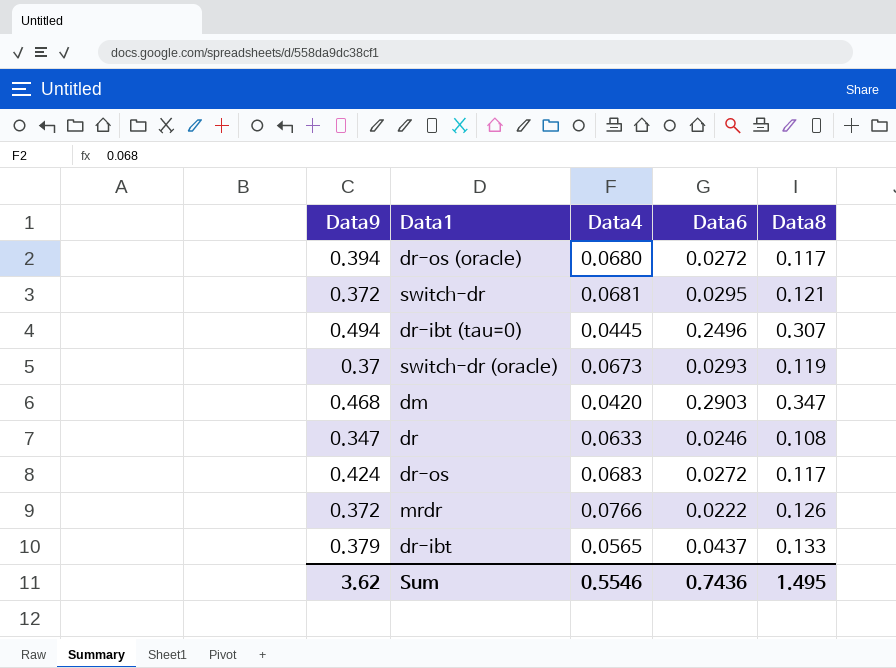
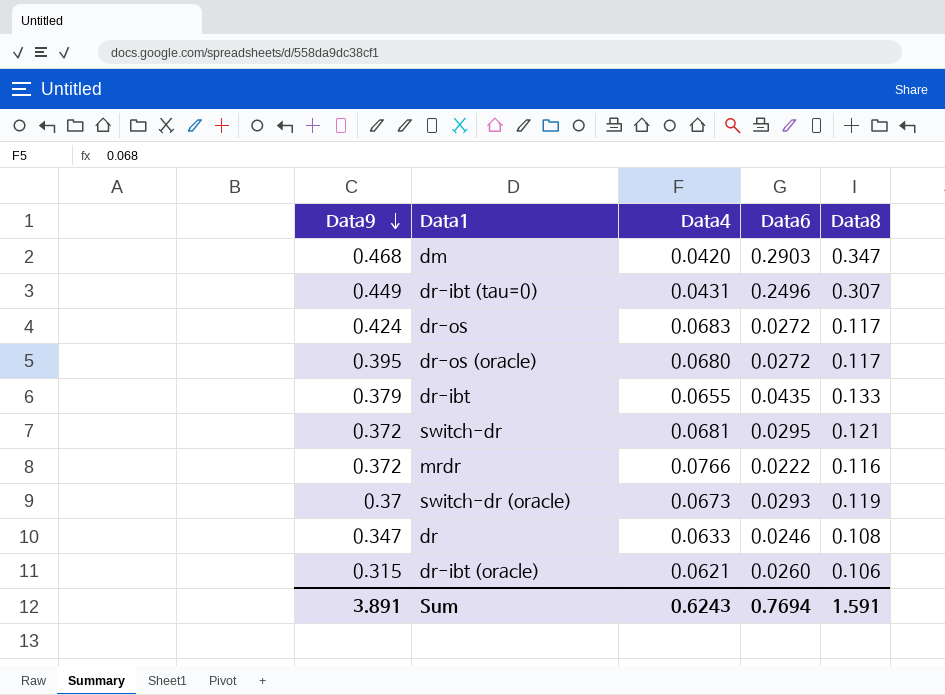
row order: none -> Data9 descending
dr-ibt (tau=0) | Data9: 0.494 -> 0.449
dr-ibt (tau=0) | Data4: 0.0445 -> 0.0431
dr-os (oracle) | Data9: 0.394 -> 0.395
dr-ibt | Data4: 0.0565 -> 0.0655
dr-ibt | Data6: 0.0437 -> 0.0435
mrdr | Data8: 0.126 -> 0.116
row dr-ibt (oracle): none -> 0.315 | 0.0621 | 0.0260 | 0.106
Sum | Data9: 3.62 -> 3.891
Sum | Data4: 0.5546 -> 0.6243
Sum | Data6: 0.7436 -> 0.7694
Sum | Data8: 1.495 -> 1.591

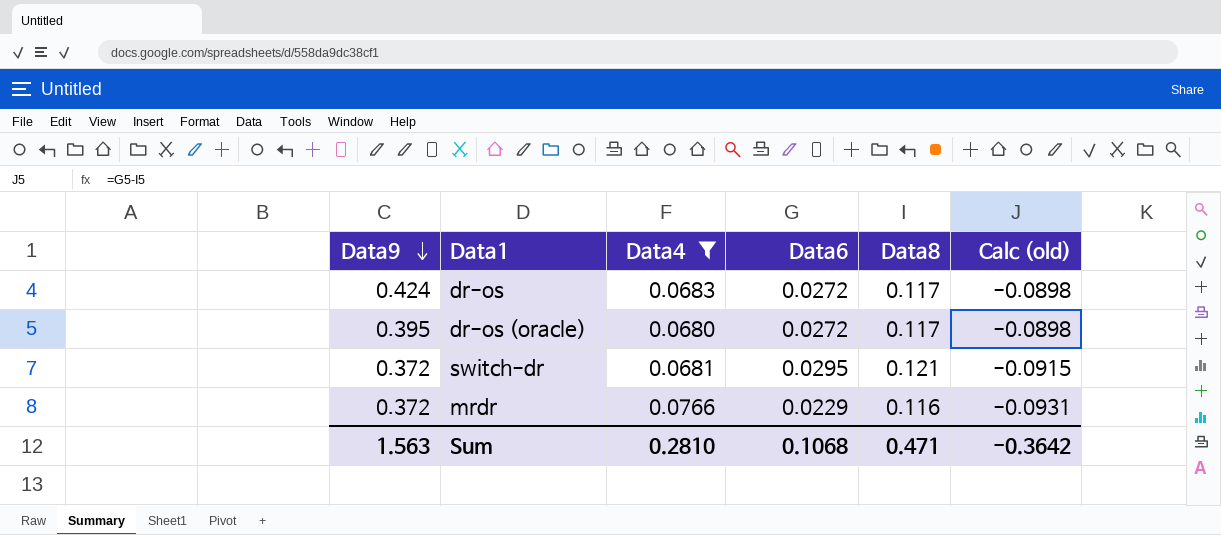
filter: none -> Data4 >= 0.0680
column Calc (old) | formula: none -> [Data6] - [Data8]
mrdr | Data6: 0.0222 -> 0.0229
Sum | Data9: 3.891 -> 1.563
Sum | Data4: 0.6243 -> 0.2810
Sum | Data6: 0.7694 -> 0.1068
Sum | Data8: 1.591 -> 0.471

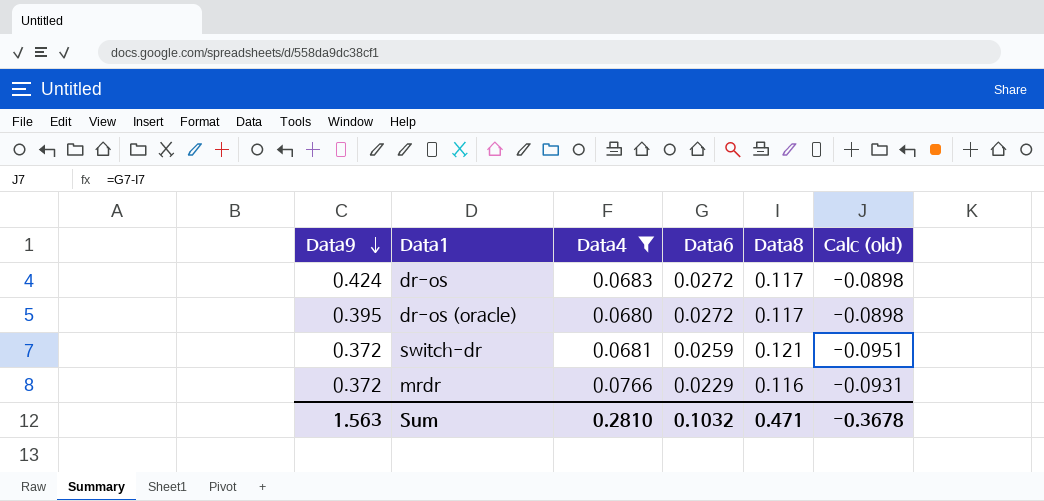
switch-dr | Data6: 0.0295 -> 0.0259
switch-dr | Calc (old): -0.0915 -> -0.0951
Sum | Data6: 0.1068 -> 0.1032
Sum | Calc (old): -0.3642 -> -0.3678

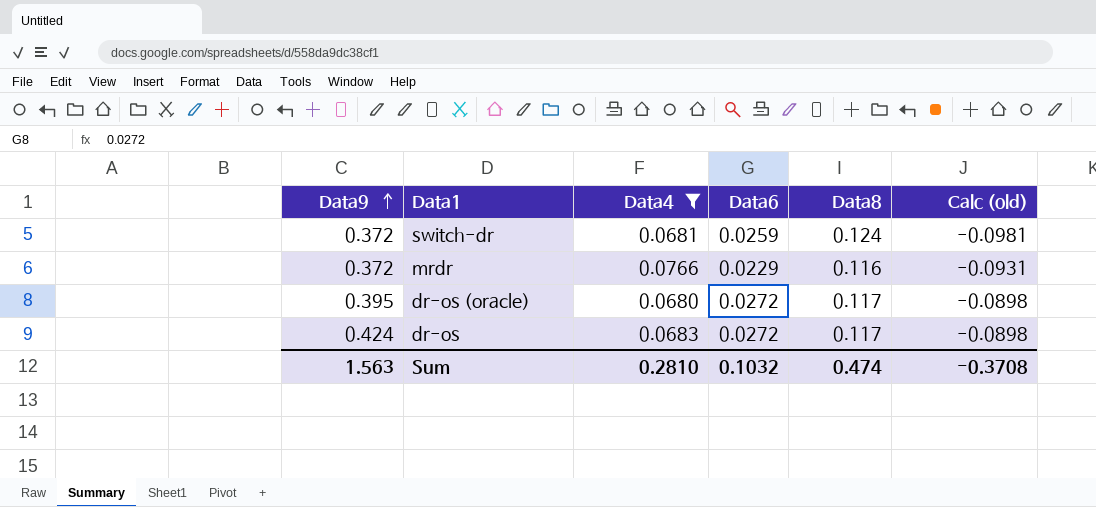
row order: Data9 descending -> Data9 ascending
switch-dr | Data8: 0.121 -> 0.124
switch-dr | Calc (old): -0.0951 -> -0.0981
Sum | Data8: 0.471 -> 0.474
Sum | Calc (old): -0.3678 -> -0.3708

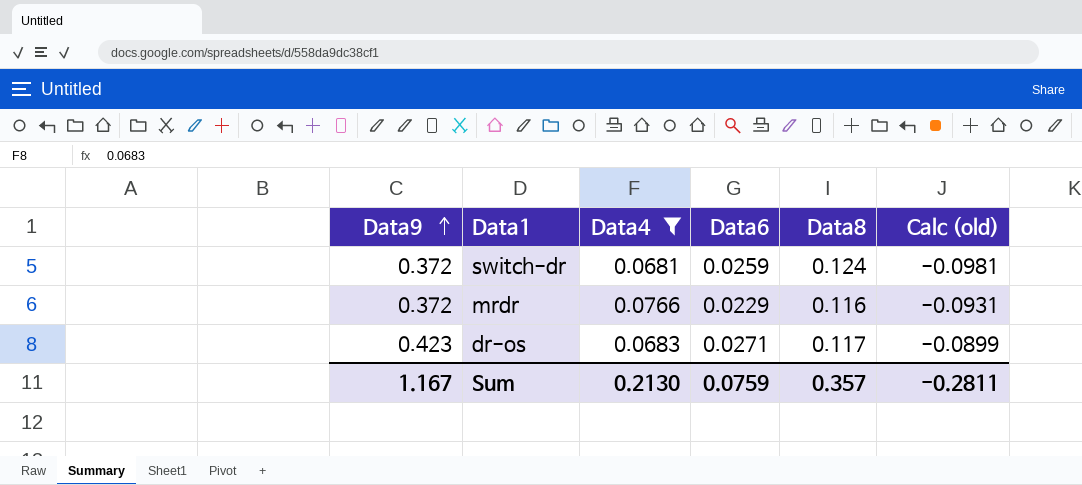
row dr-os (oracle): 0.395 | 0.0680 | 0.0272 | 0.117 | -0.0898 -> none
dr-os | Data9: 0.424 -> 0.423
dr-os | Data6: 0.0272 -> 0.0271
dr-os | Calc (old): -0.0898 -> -0.0899
Sum | Data9: 1.563 -> 1.167
Sum | Data4: 0.2810 -> 0.2130
Sum | Data6: 0.1032 -> 0.0759
Sum | Data8: 0.474 -> 0.357
Sum | Calc (old): -0.3708 -> -0.2811

